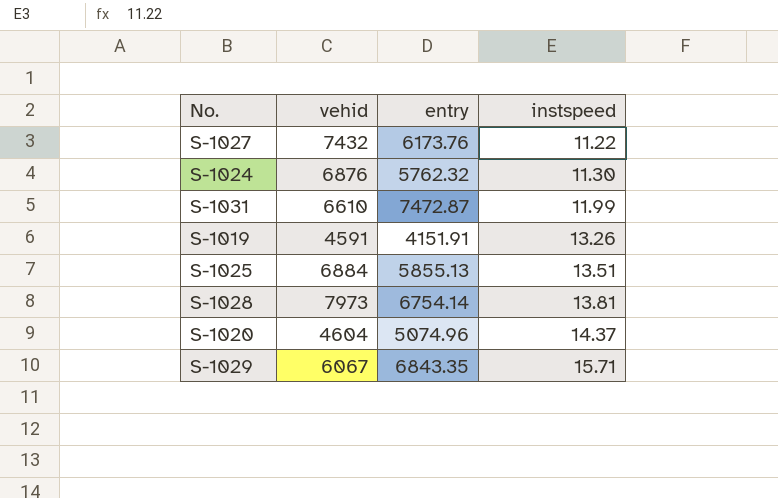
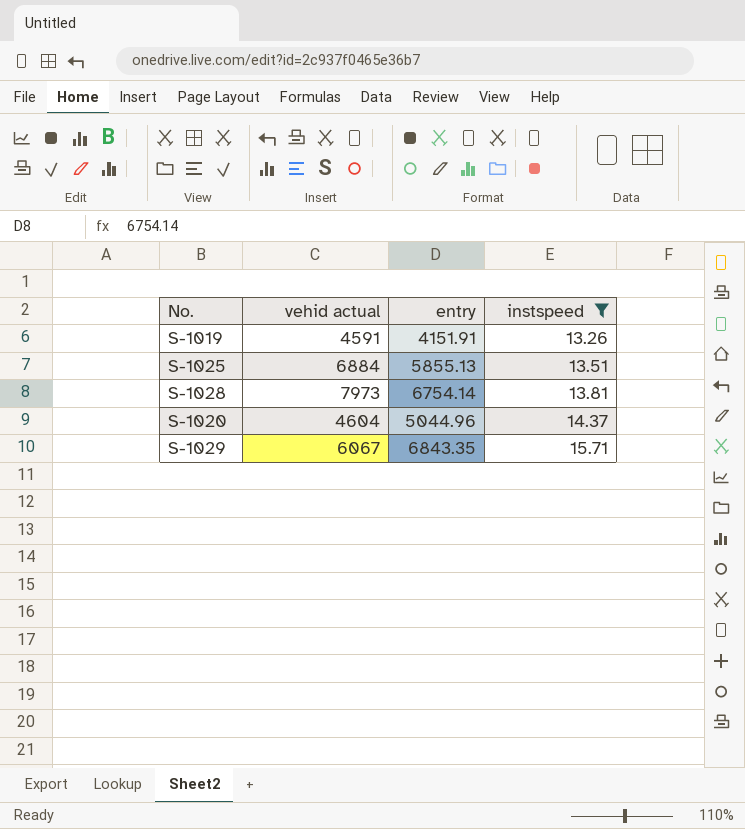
filter: none -> instspeed >= 13.26
column name: vehid -> vehid actual
S-1020 | entry: 5074.96 -> 5044.96

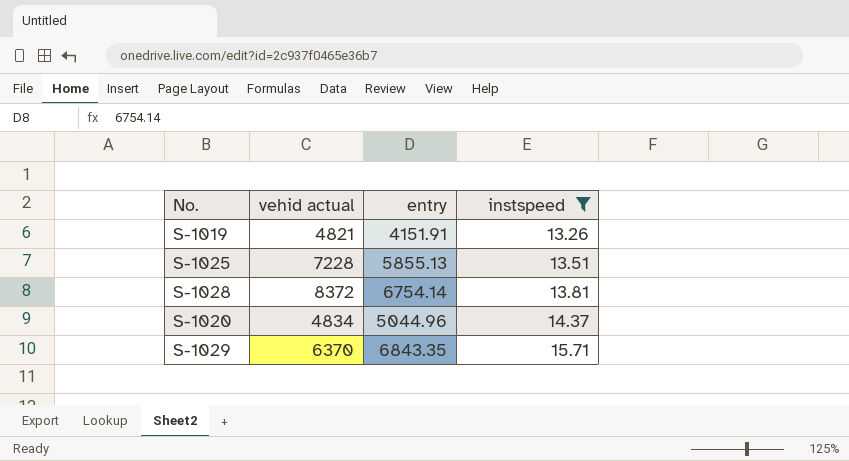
S-1019 | vehid actual: 4591 -> 4821
S-1025 | vehid actual: 6884 -> 7228
S-1028 | vehid actual: 7973 -> 8372
S-1020 | vehid actual: 4604 -> 4834
S-1029 | vehid actual: 6067 -> 6370

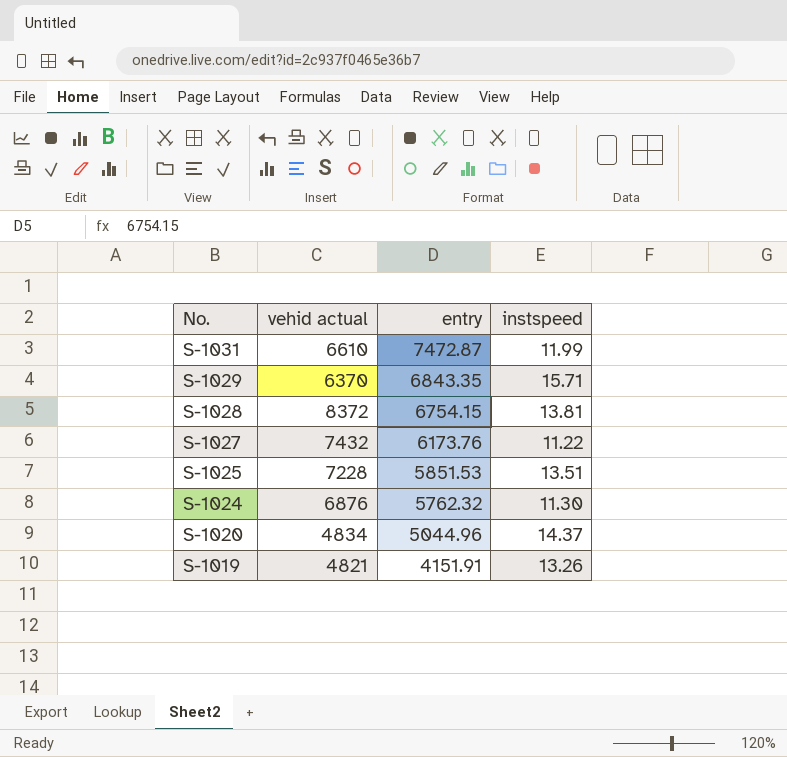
filter: instspeed >= 13.26 -> none
row order: instspeed ascending -> No. descending
S-1028 | entry: 6754.14 -> 6754.15
S-1025 | entry: 5855.13 -> 5851.53

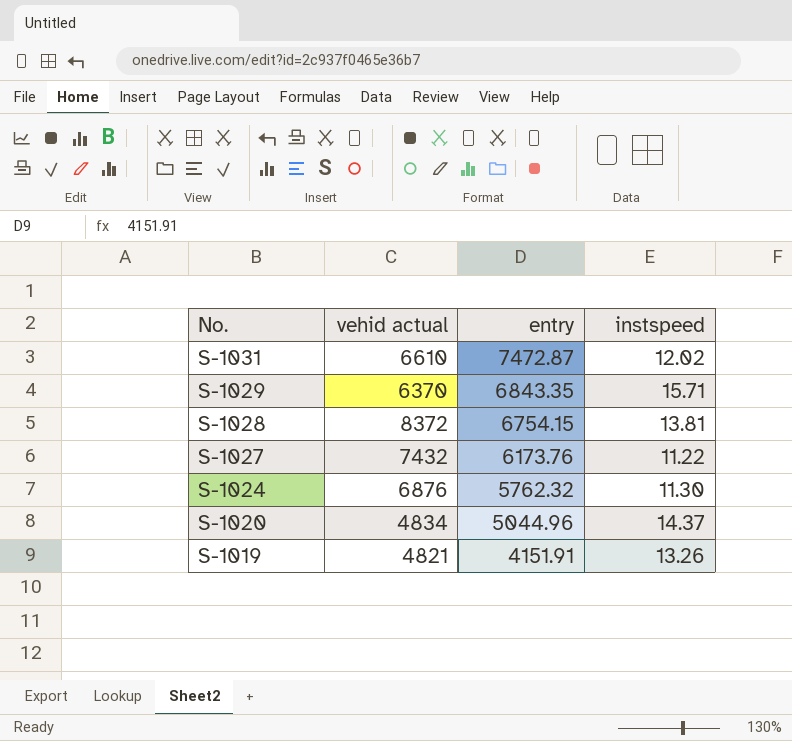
row S-1025: 7228 | 5851.53 | 13.51 -> none
S-1031 | instspeed: 11.99 -> 12.02

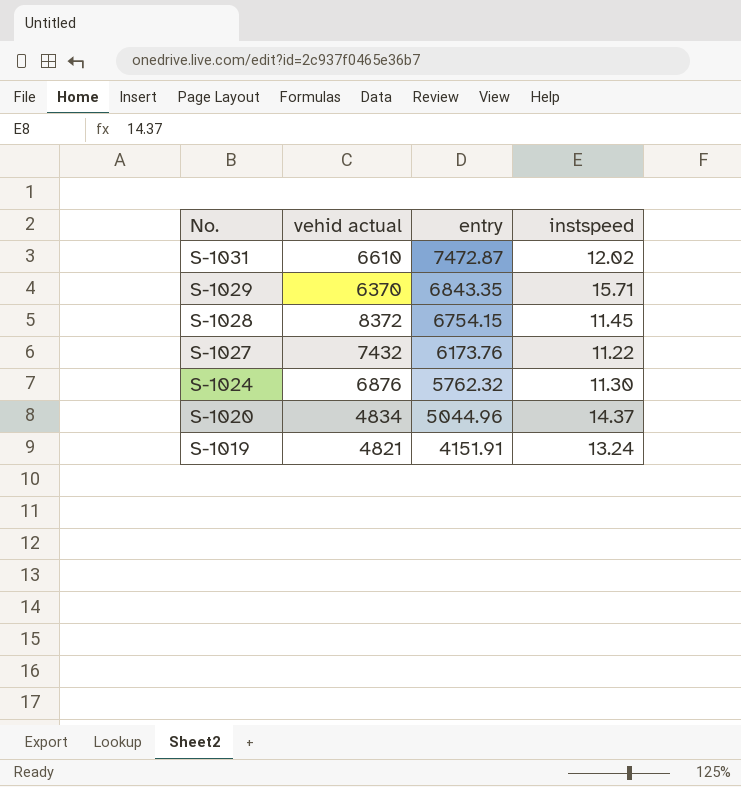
S-1028 | instspeed: 13.81 -> 11.45
S-1019 | instspeed: 13.26 -> 13.24

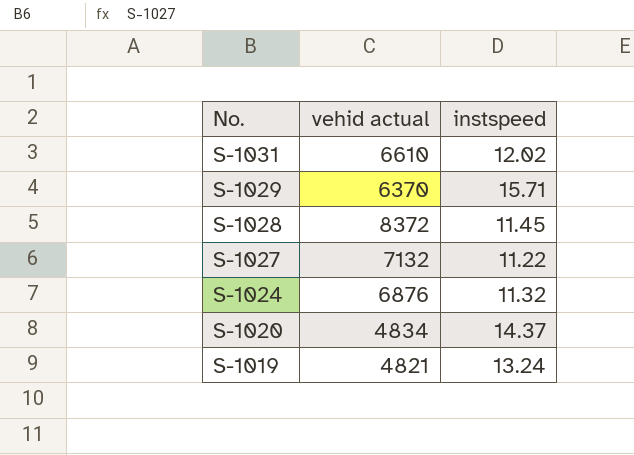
column entry | position: 3 -> none
S-1027 | vehid actual: 7432 -> 7132
S-1024 | instspeed: 11.30 -> 11.32

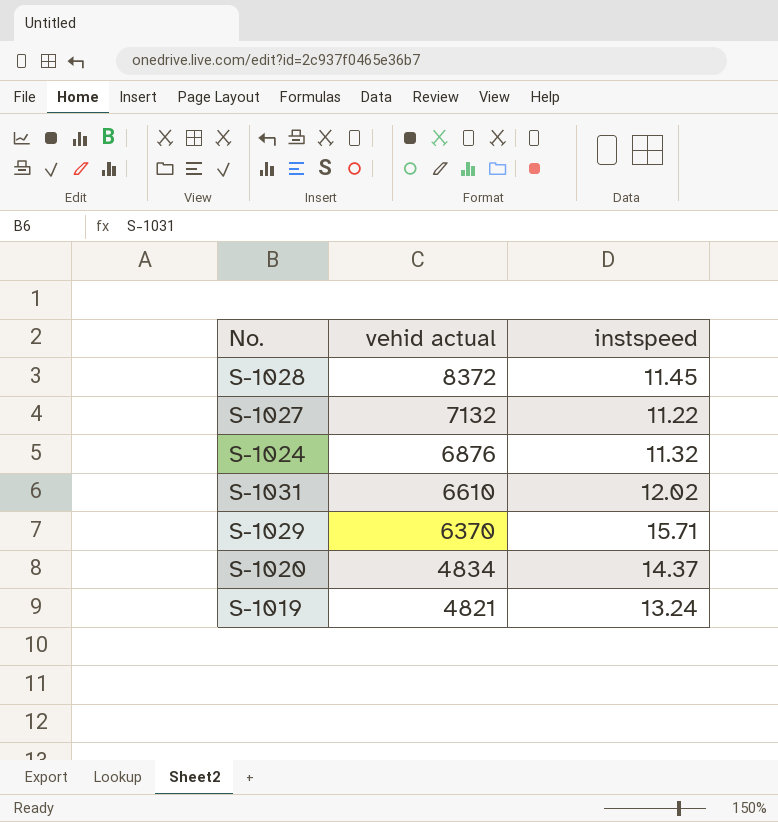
row order: No. descending -> vehid actual descending

